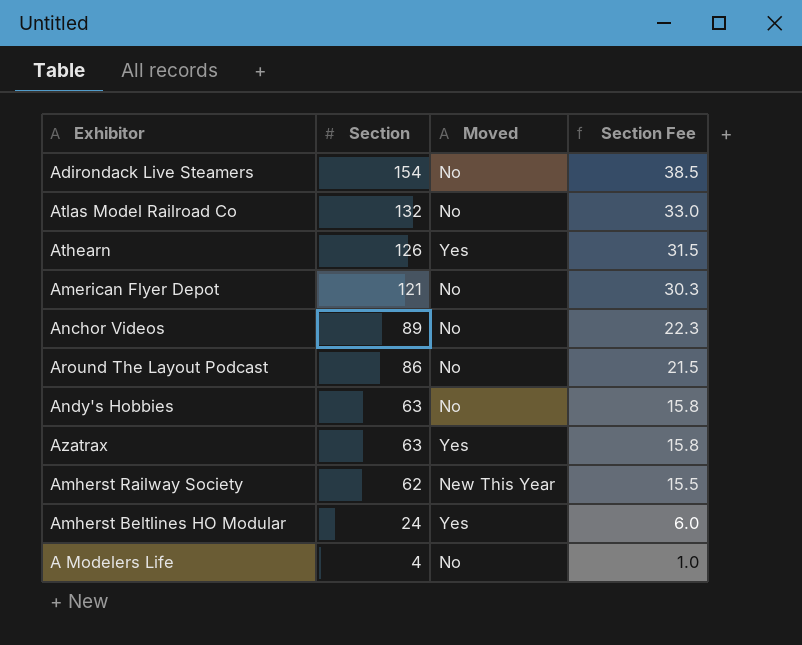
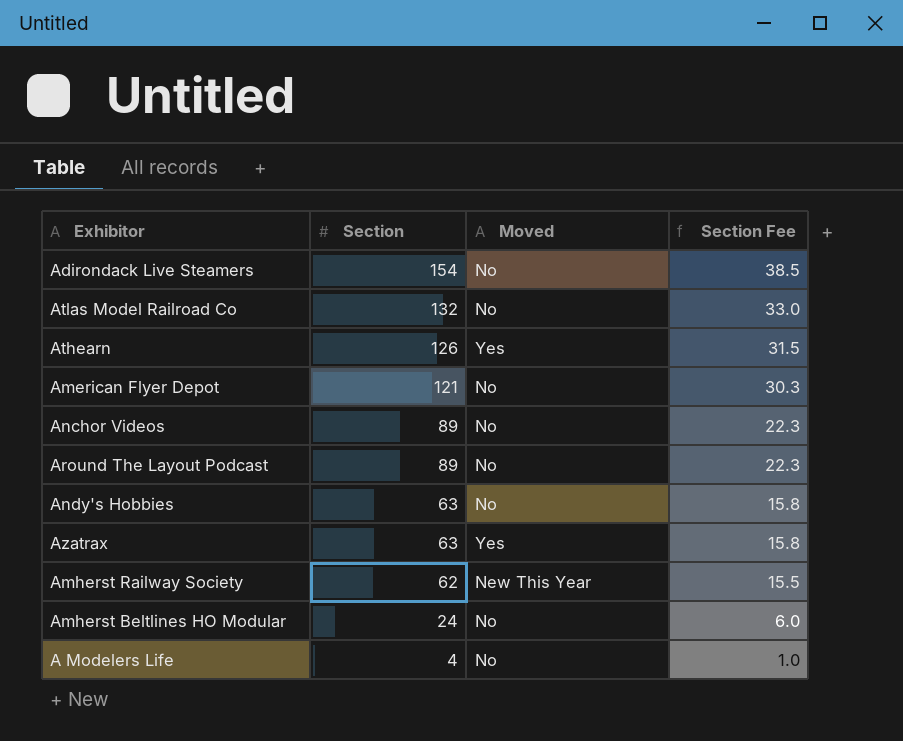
Around The Layout Podcast | Section: 86 -> 89
Around The Layout Podcast | Section Fee: 21.5 -> 22.3
Amherst Beltlines HO Modular | Moved: Yes -> No

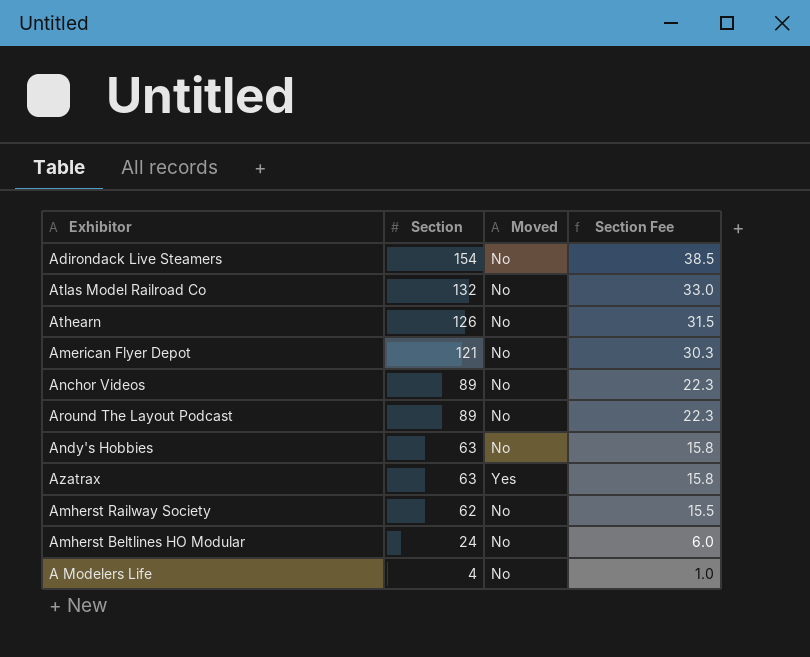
Athearn | Moved: Yes -> No
Amherst Railway Society | Moved: New This Year -> No

